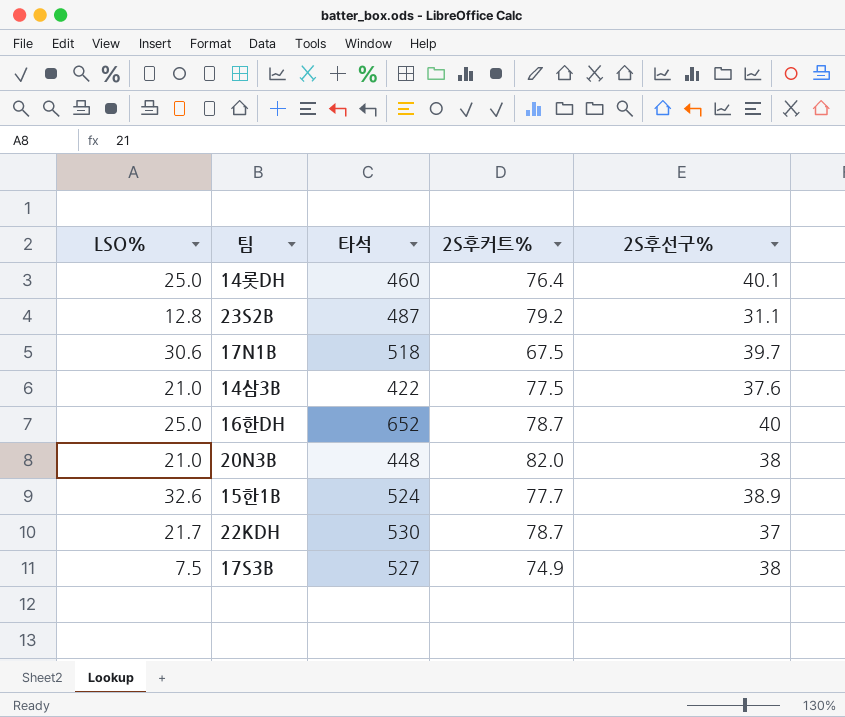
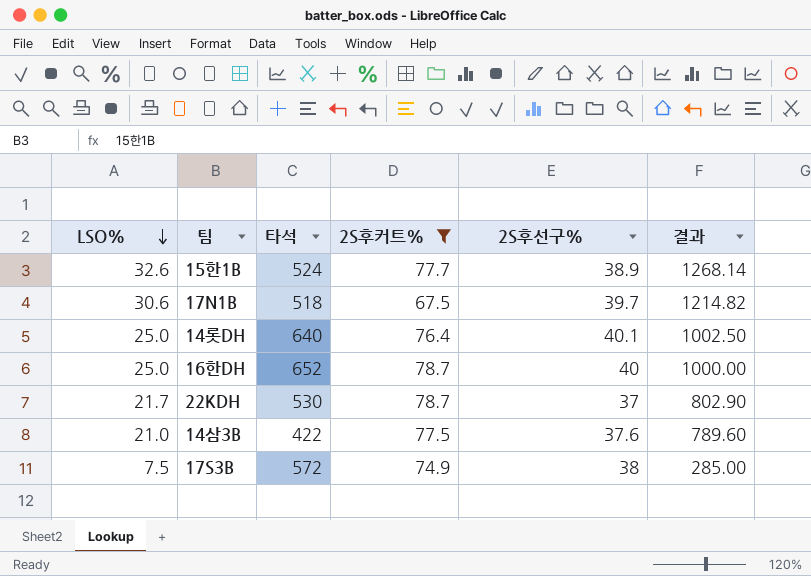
filter: none -> 2S후커트% <= 78.7
row order: none -> LSO% descending
column 결과 | formula: none -> [LSO%] * [2S후선구%]
14롯DH | 타석: 460 -> 640
17S3B | 타석: 527 -> 572

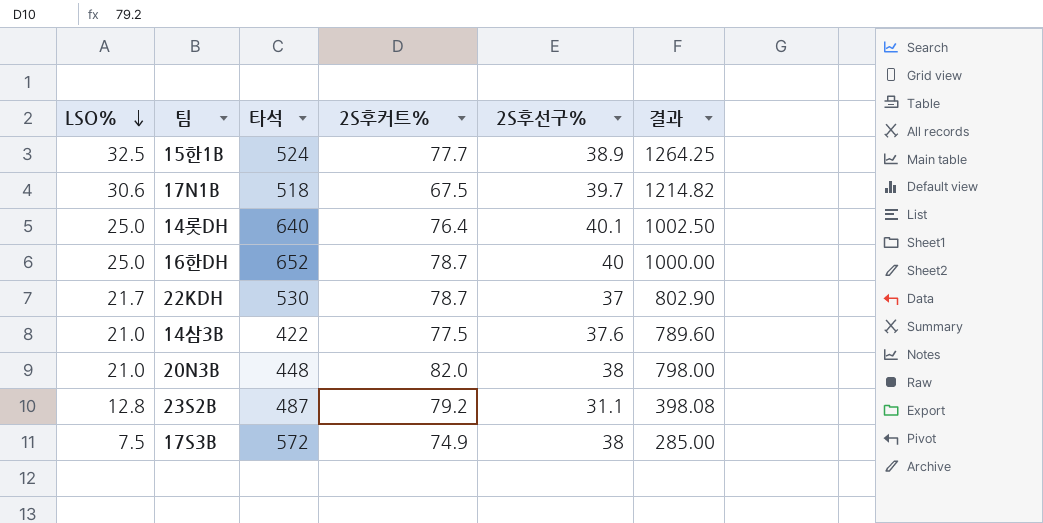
filter: 2S후커트% <= 78.7 -> none
15한1B | LSO%: 32.6 -> 32.5
15한1B | 결과: 1268.14 -> 1264.25

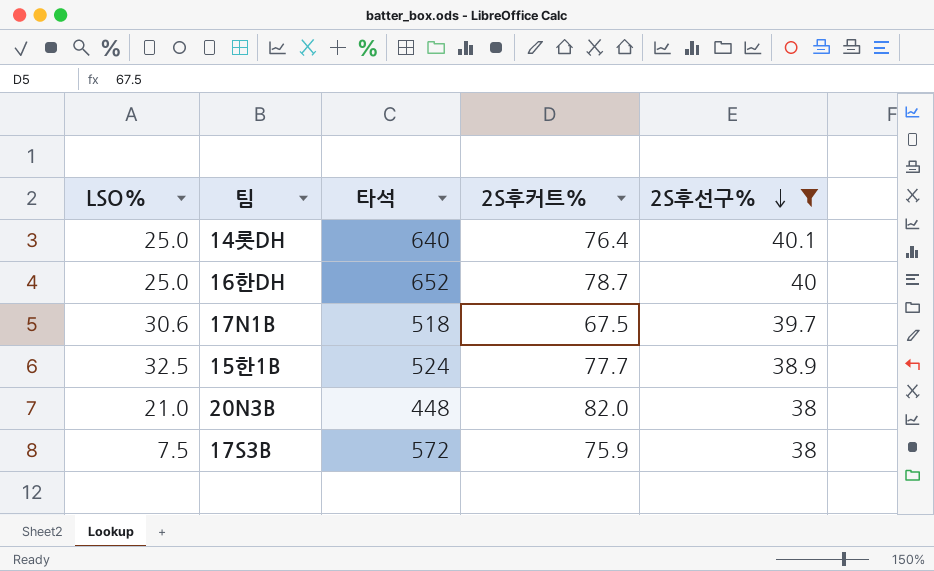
filter: none -> 2S후선구% >= 38
row order: LSO% descending -> 2S후선구% descending
column 결과 | formula: [LSO%] * [2S후선구%] -> none
17S3B | 2S후커트%: 74.9 -> 75.9

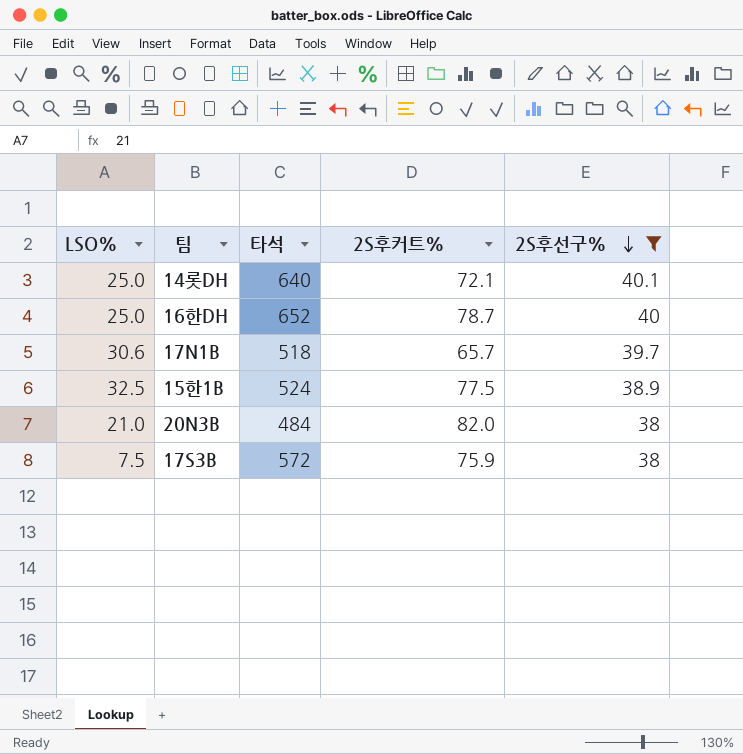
14롯DH | 2S후커트%: 76.4 -> 72.1
17N1B | 2S후커트%: 67.5 -> 65.7
15한1B | 2S후커트%: 77.7 -> 77.5
20N3B | 타석: 448 -> 484

